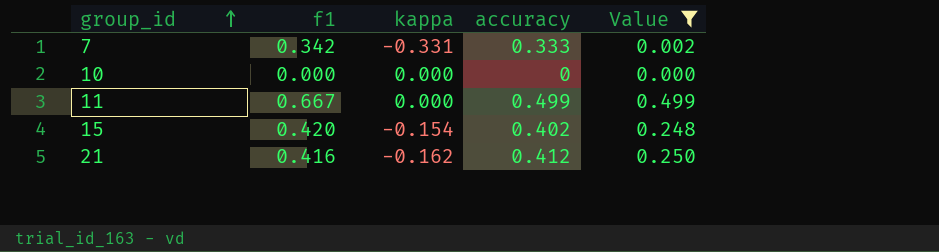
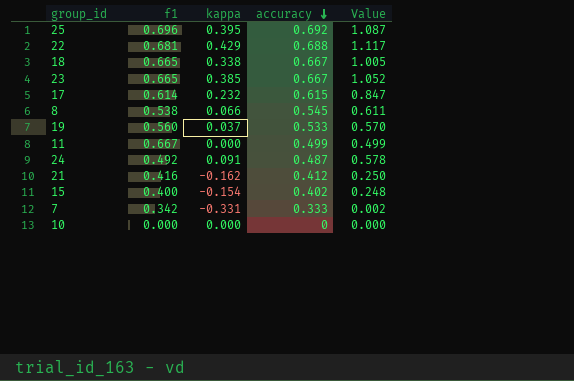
filter: Value <= 0.499 -> none
row order: group_id ascending -> accuracy descending
15 | f1: 0.420 -> 0.400

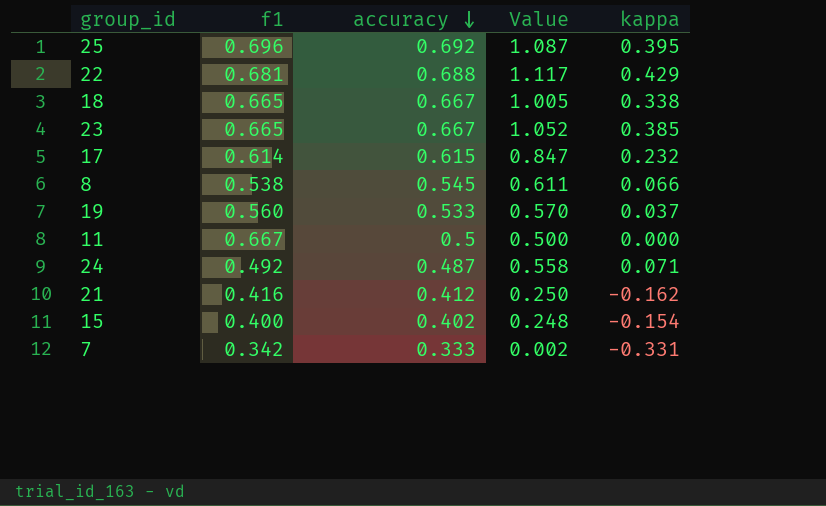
column kappa | position: 3 -> 5
row 10: 0.000 | 0.000 | 0 | 0.000 -> none
11 | accuracy: 0.499 -> 0.5
11 | Value: 0.499 -> 0.500
24 | Value: 0.578 -> 0.558
24 | kappa: 0.091 -> 0.071

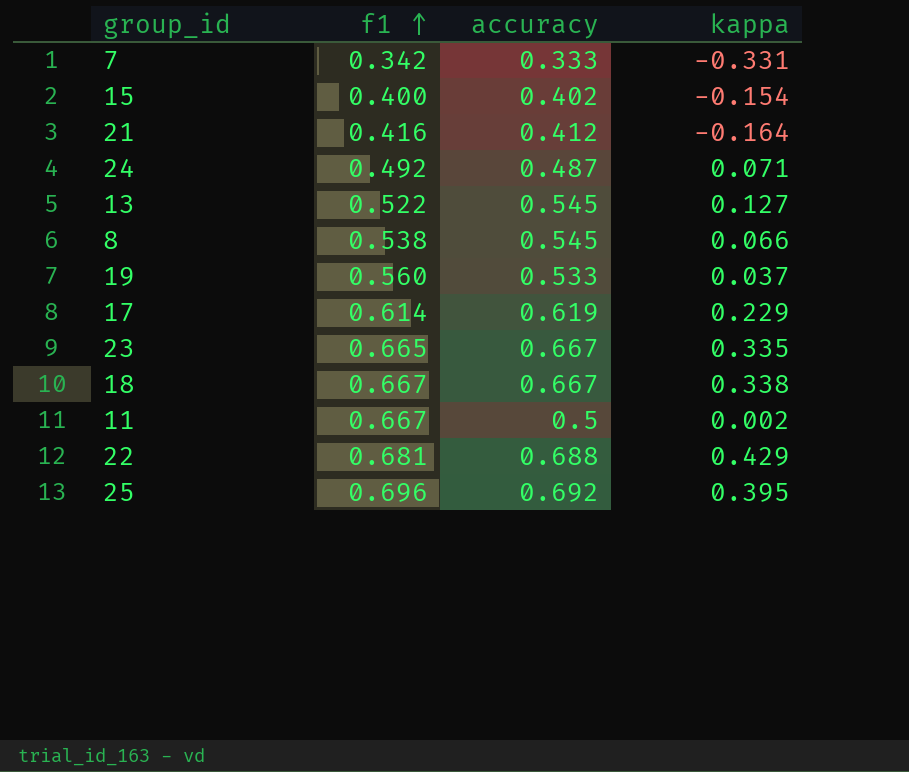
row order: accuracy descending -> f1 ascending
column Value | formula: [accuracy] + [kappa] -> none
21 | kappa: -0.162 -> -0.164
row 13: none -> 0.522 | 0.545 | 0.127
17 | accuracy: 0.615 -> 0.619
17 | kappa: 0.232 -> 0.229
23 | kappa: 0.385 -> 0.335
18 | f1: 0.665 -> 0.667
11 | kappa: 0.000 -> 0.002

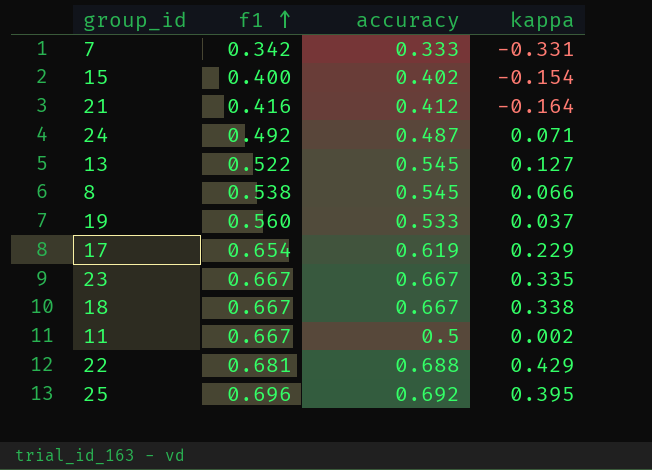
17 | f1: 0.614 -> 0.654
23 | f1: 0.665 -> 0.667

